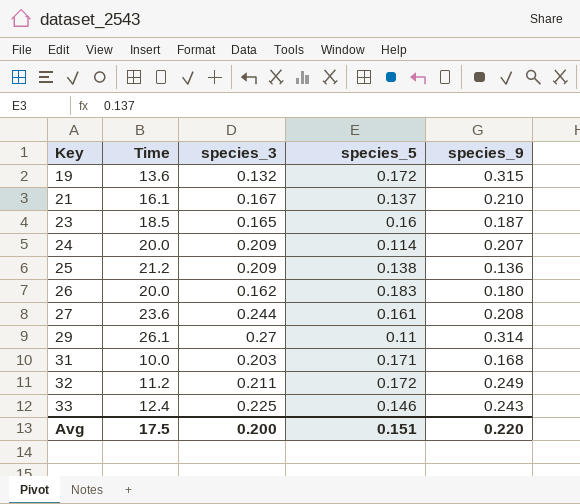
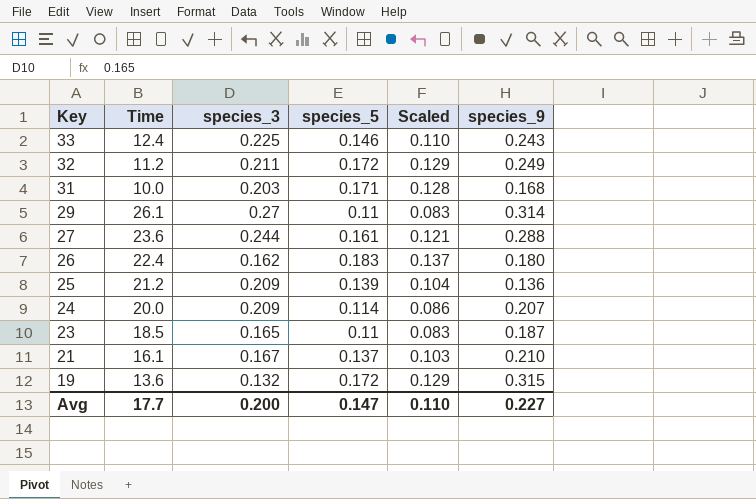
row order: Key ascending -> Key descending
column Scaled | formula: none -> [species_5] * 0.75
27 | species_9: 0.208 -> 0.288
26 | Time: 20.0 -> 22.4
25 | species_5: 0.138 -> 0.139
23 | species_5: 0.16 -> 0.11
Avg | Time: 17.5 -> 17.7
Avg | species_5: 0.151 -> 0.147
Avg | species_9: 0.220 -> 0.227

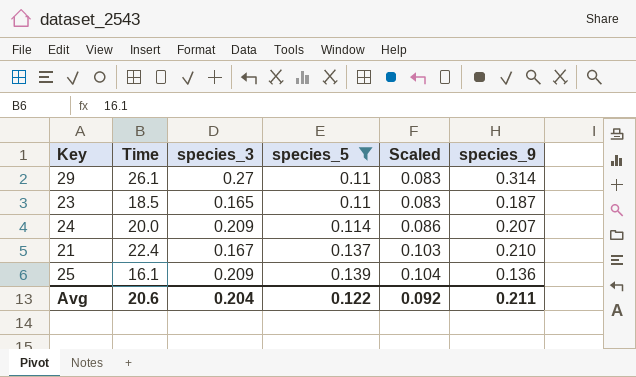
filter: none -> species_5 <= 0.139
row order: Key descending -> species_5 ascending
21 | Time: 16.1 -> 22.4
25 | Time: 21.2 -> 16.1
Avg | Time: 17.7 -> 20.6
Avg | species_3: 0.200 -> 0.204
Avg | species_5: 0.147 -> 0.122
Avg | Scaled: 0.110 -> 0.092
Avg | species_9: 0.227 -> 0.211

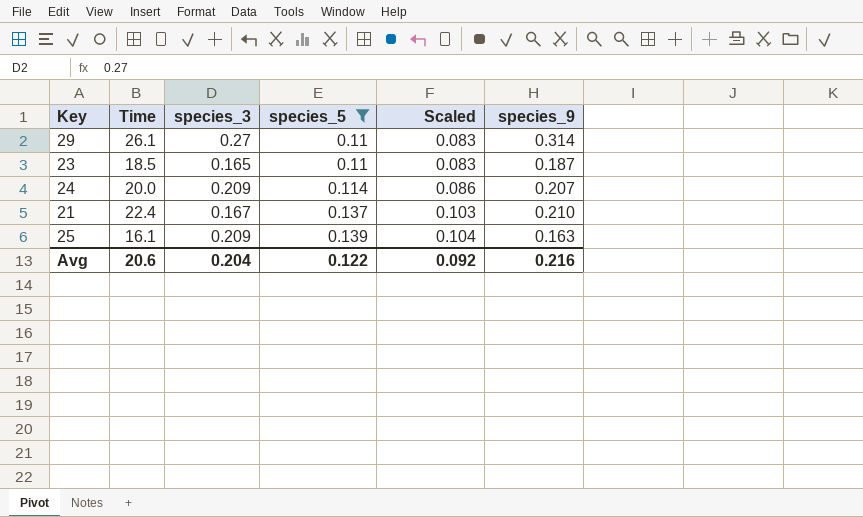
25 | species_9: 0.136 -> 0.163
Avg | species_9: 0.211 -> 0.216

